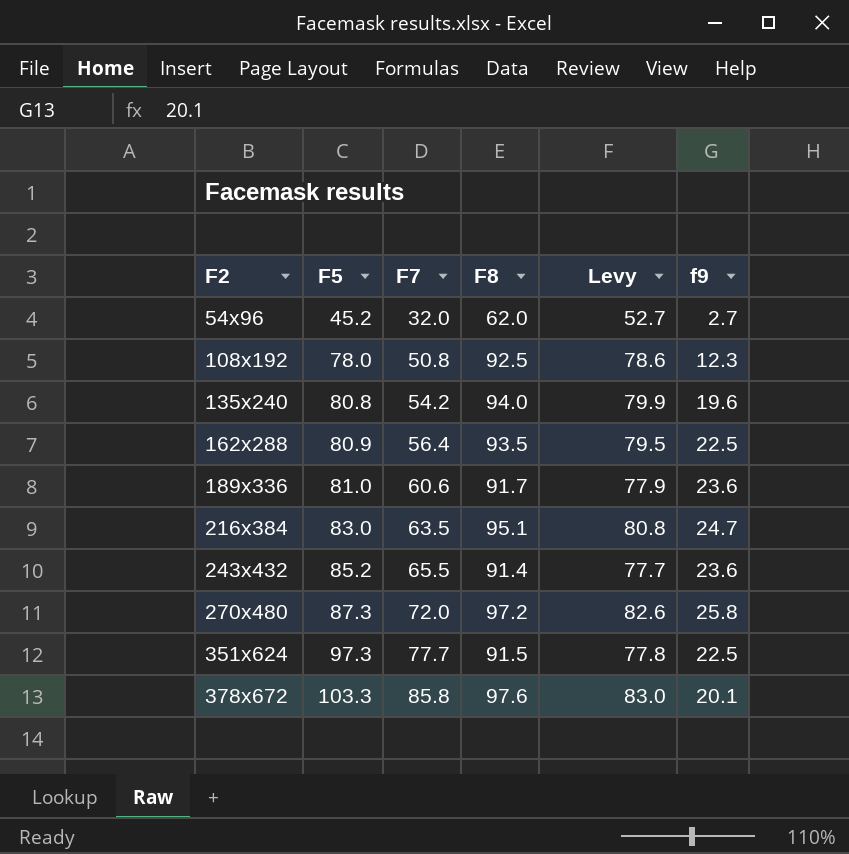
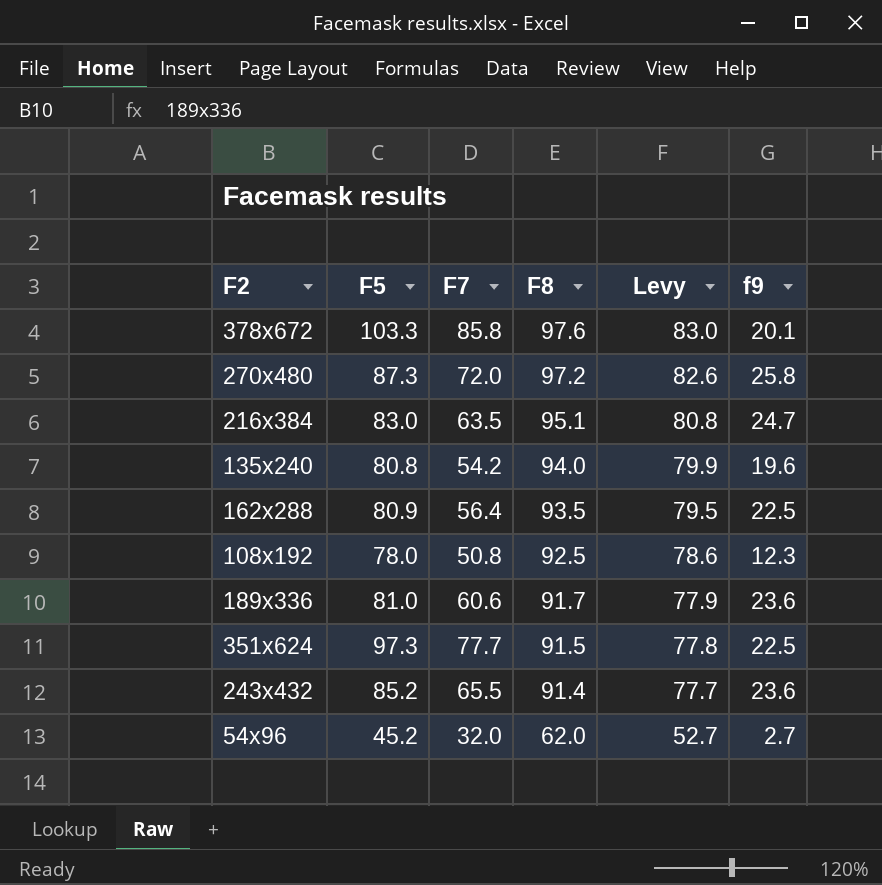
row order: F2 ascending -> F8 descending

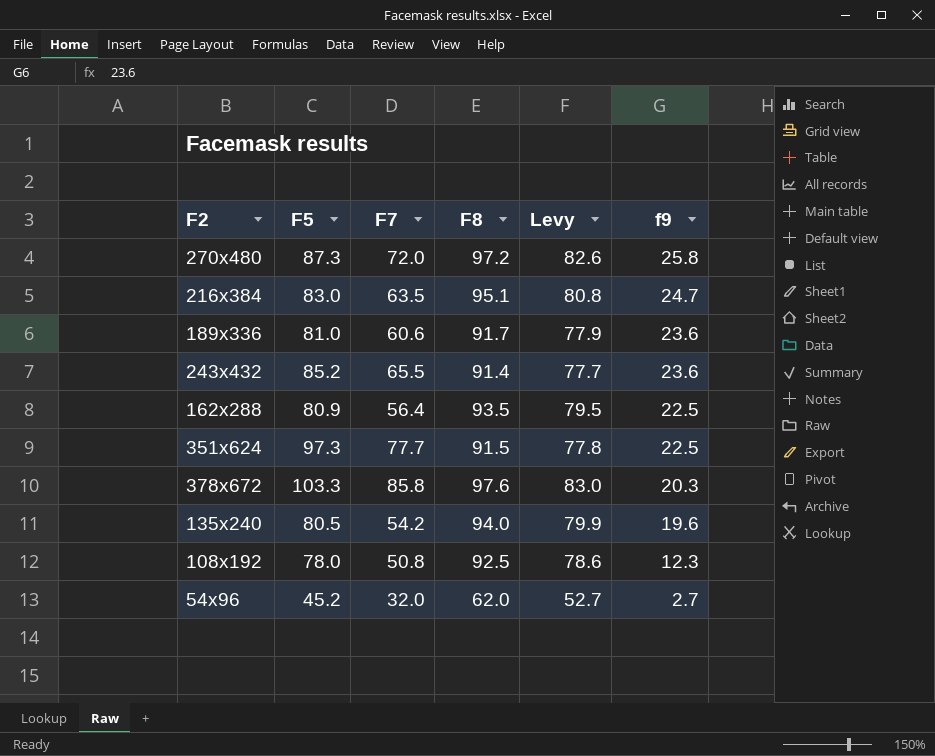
row order: F8 descending -> f9 descending
378x672 | f9: 20.1 -> 20.3
135x240 | F5: 80.8 -> 80.5

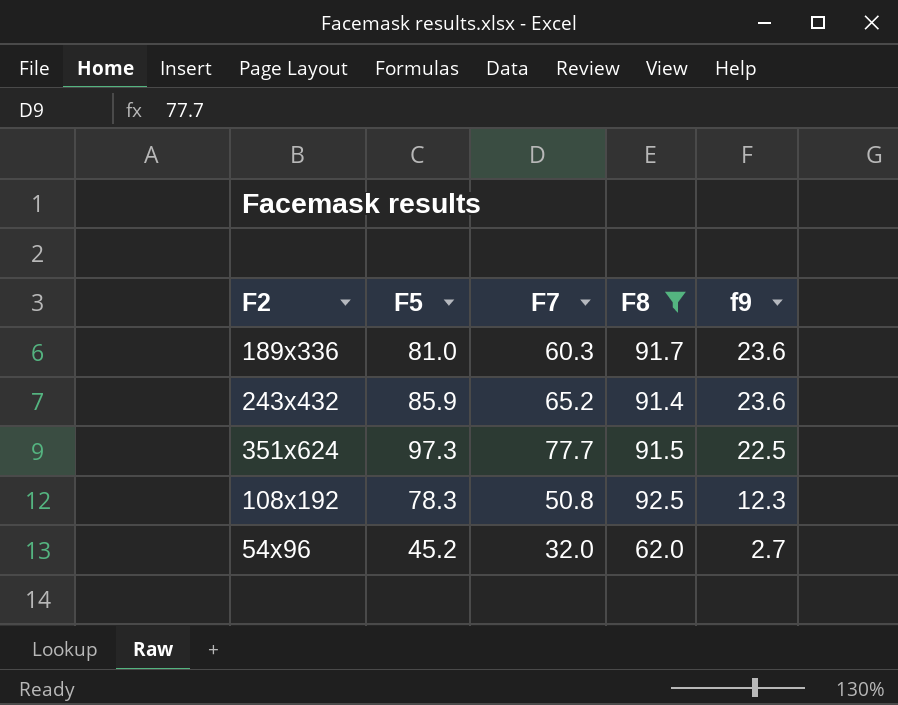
filter: none -> F8 <= 92.5
column Levy | formula: [F8] * 0.85 -> none
189x336 | F7: 60.6 -> 60.3
243x432 | F5: 85.2 -> 85.9
243x432 | F7: 65.5 -> 65.2
108x192 | F5: 78.0 -> 78.3

